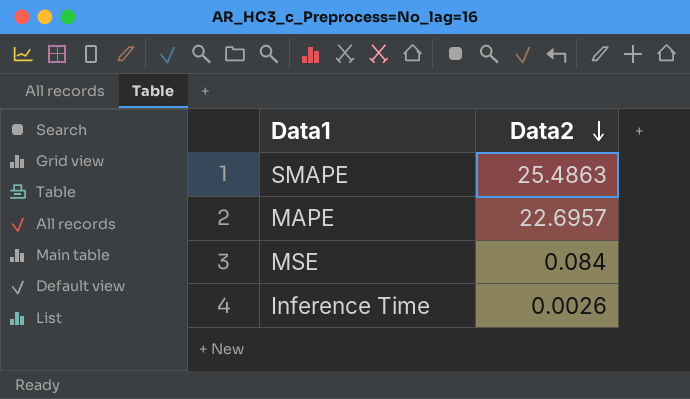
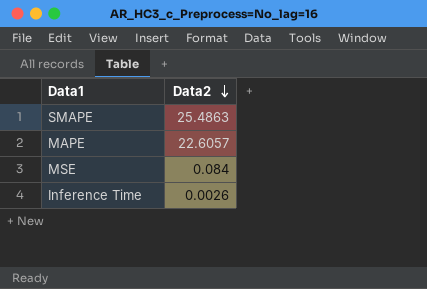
MAPE | Data2: 22.6957 -> 22.6057

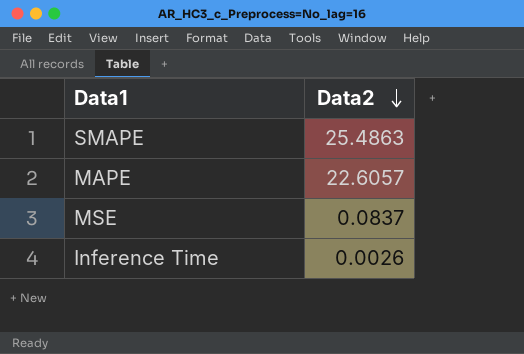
MSE | Data2: 0.084 -> 0.0837

